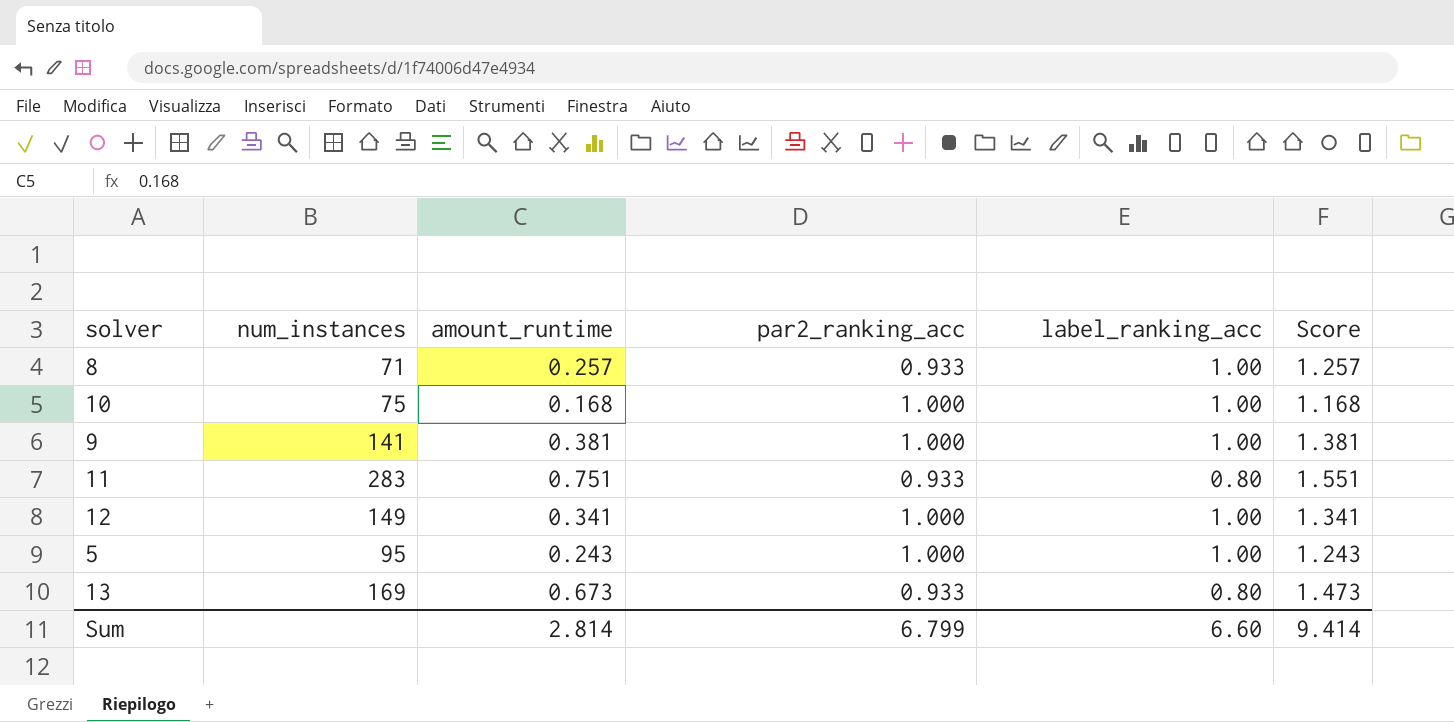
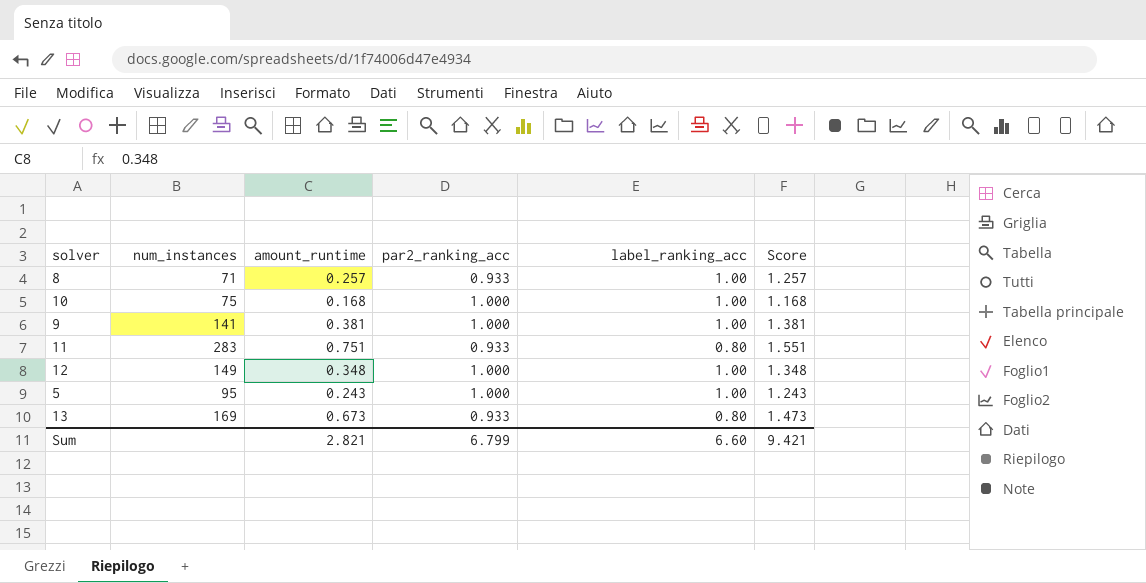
12 | amount_runtime: 0.341 -> 0.348
12 | Score: 1.341 -> 1.348
Sum | amount_runtime: 2.814 -> 2.821
Sum | Score: 9.414 -> 9.421

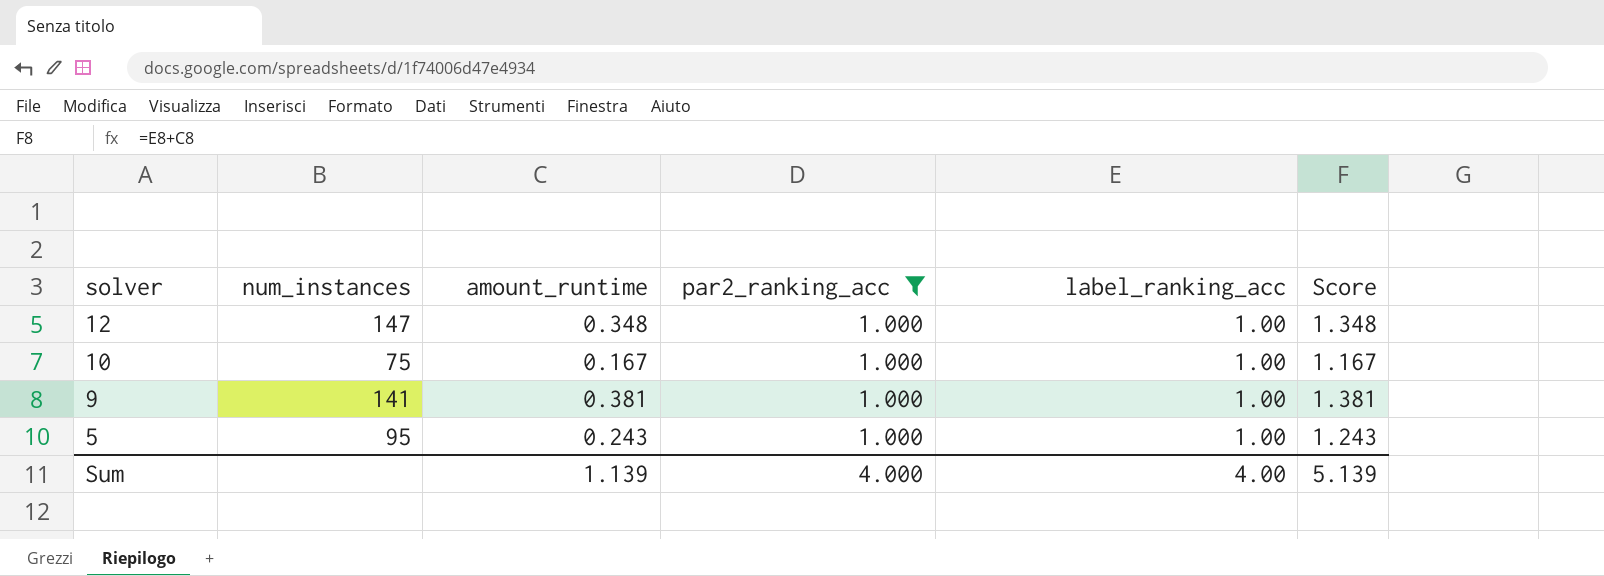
filter: none -> par2_ranking_acc = 1.000
row order: none -> solver descending
12 | num_instances: 149 -> 147
10 | amount_runtime: 0.168 -> 0.167
10 | Score: 1.168 -> 1.167
Sum | amount_runtime: 2.821 -> 1.139
Sum | par2_ranking_acc: 6.799 -> 4.000
Sum | label_ranking_acc: 6.60 -> 4.00
Sum | Score: 9.421 -> 5.139

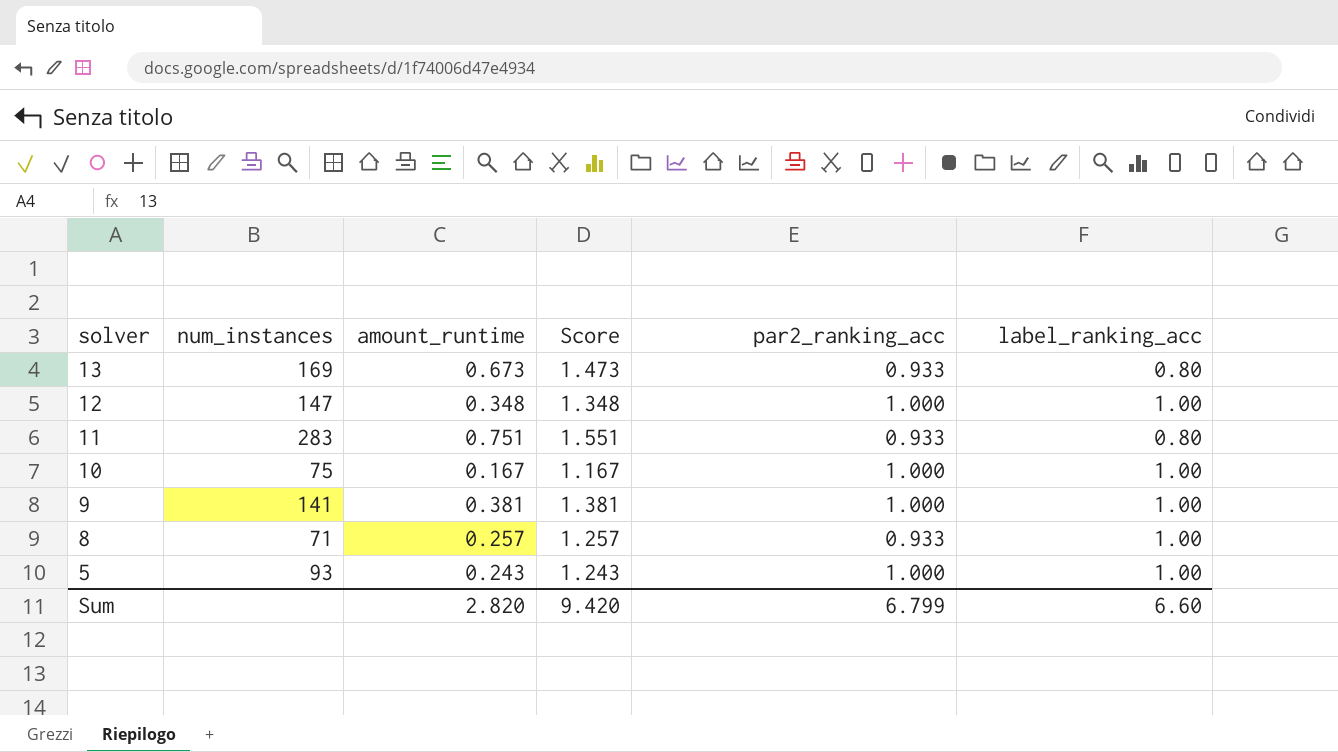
filter: par2_ranking_acc = 1.000 -> none
column Score | position: 6 -> 4
5 | num_instances: 95 -> 93
Sum | amount_runtime: 1.139 -> 2.820
Sum | Score: 5.139 -> 9.420
Sum | par2_ranking_acc: 4.000 -> 6.799
Sum | label_ranking_acc: 4.00 -> 6.60

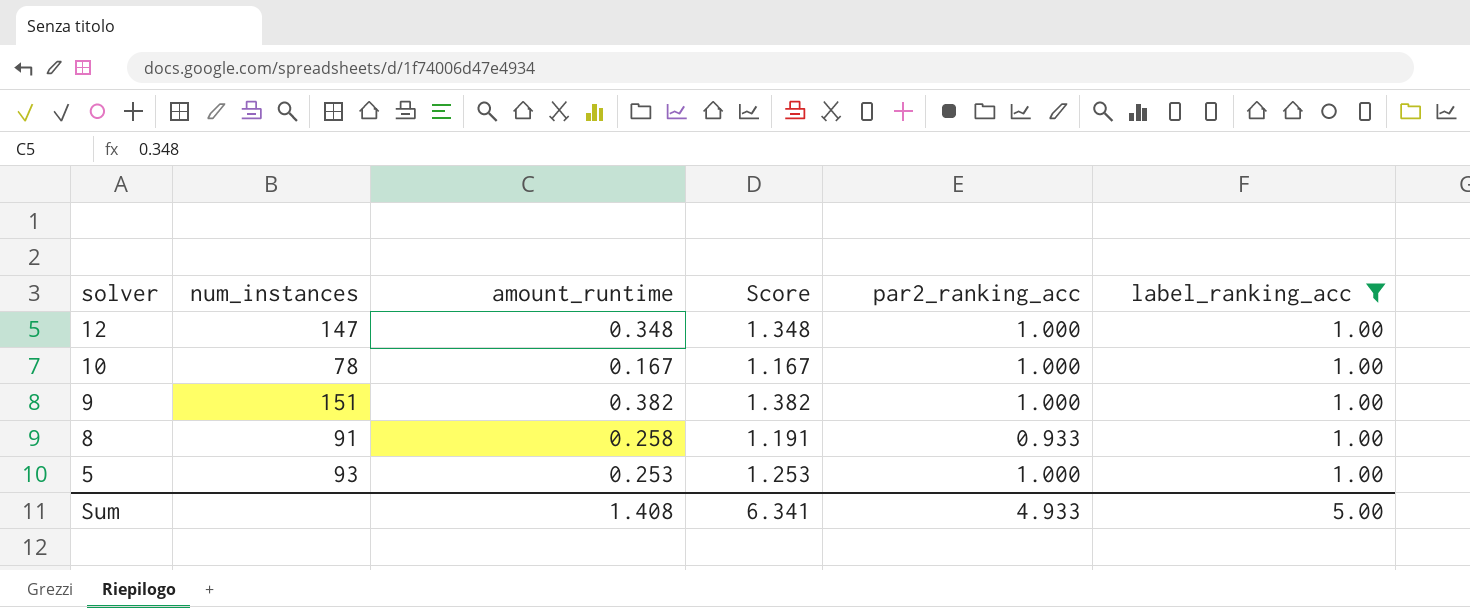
filter: none -> label_ranking_acc = 1.00
column Score | formula: [amount_runtime] + [label_ranking_acc] -> [amount_runtime] + [par2_ranking_acc]
10 | num_instances: 75 -> 78
9 | num_instances: 141 -> 151
9 | amount_runtime: 0.381 -> 0.382
8 | num_instances: 71 -> 91
8 | amount_runtime: 0.257 -> 0.258
5 | amount_runtime: 0.243 -> 0.253
Sum | amount_runtime: 2.820 -> 1.408
Sum | Score: 9.420 -> 6.341
Sum | par2_ranking_acc: 6.799 -> 4.933
Sum | label_ranking_acc: 6.60 -> 5.00

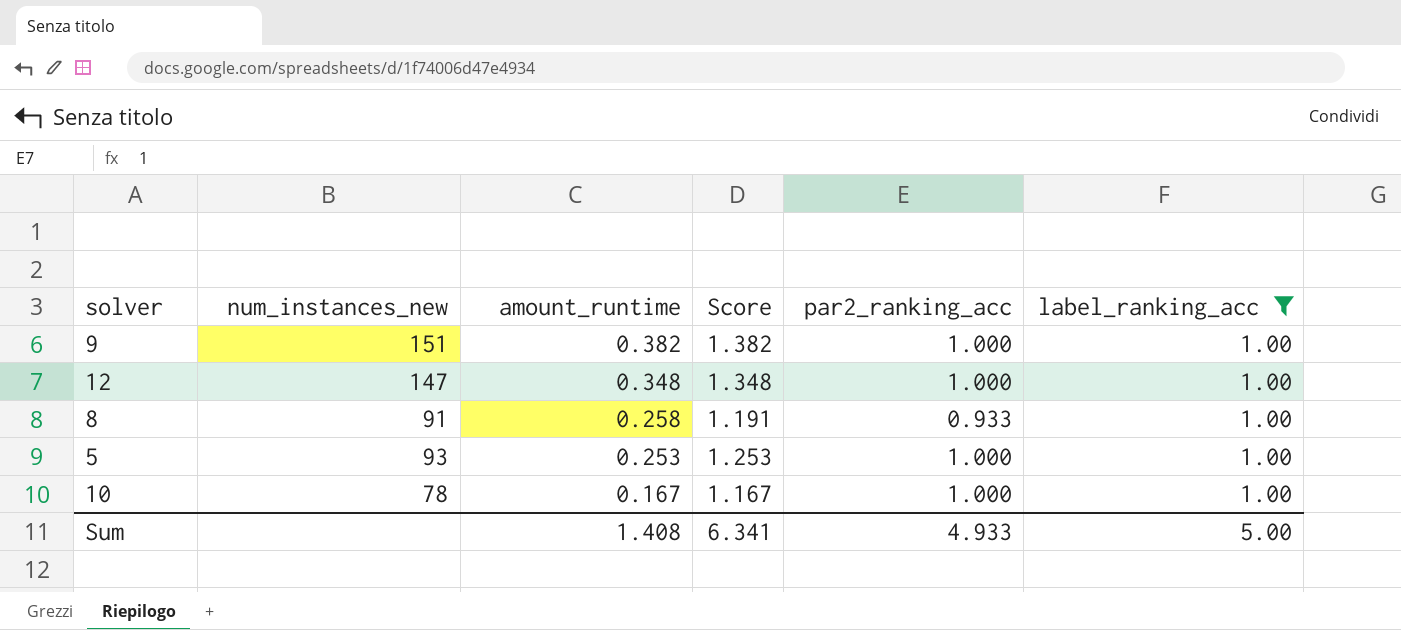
row order: solver descending -> amount_runtime descending
column name: num_instances -> num_instances_new

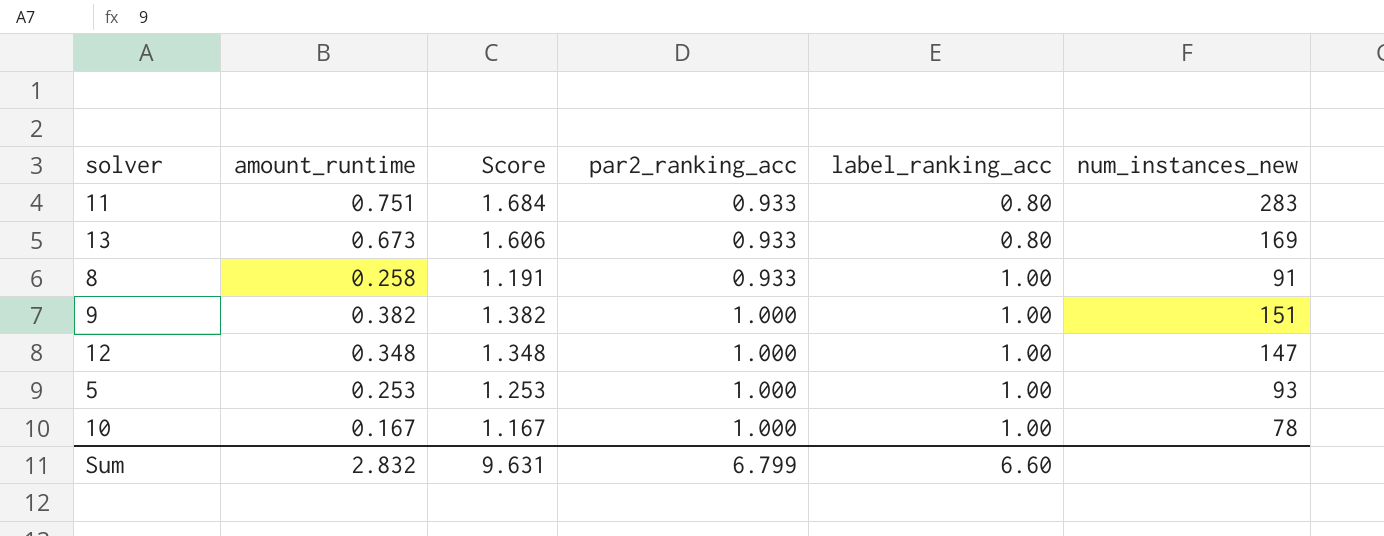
filter: label_ranking_acc = 1.00 -> none
row order: amount_runtime descending -> par2_ranking_acc ascending
column num_instances_new | position: 2 -> 6
Sum | amount_runtime: 1.408 -> 2.832
Sum | Score: 6.341 -> 9.631
Sum | par2_ranking_acc: 4.933 -> 6.799
Sum | label_ranking_acc: 5.00 -> 6.60

